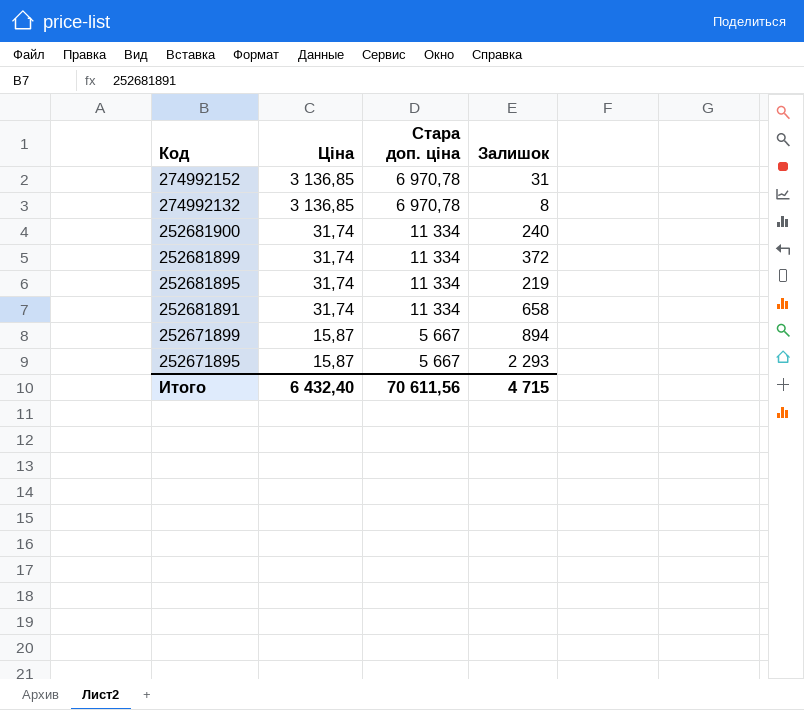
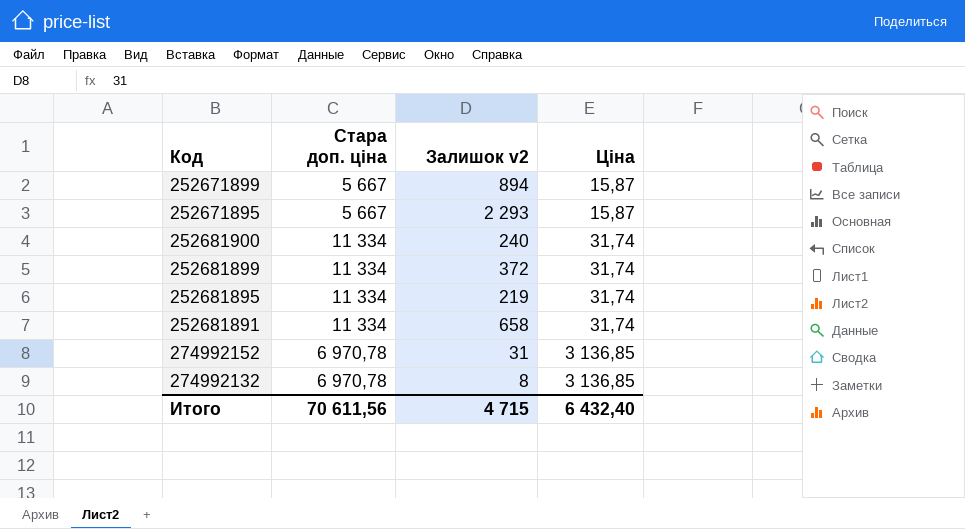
row order: Код descending -> Ціна ascending
column name: Залишок -> Залишок v2
column Ціна | position: 2 -> 4

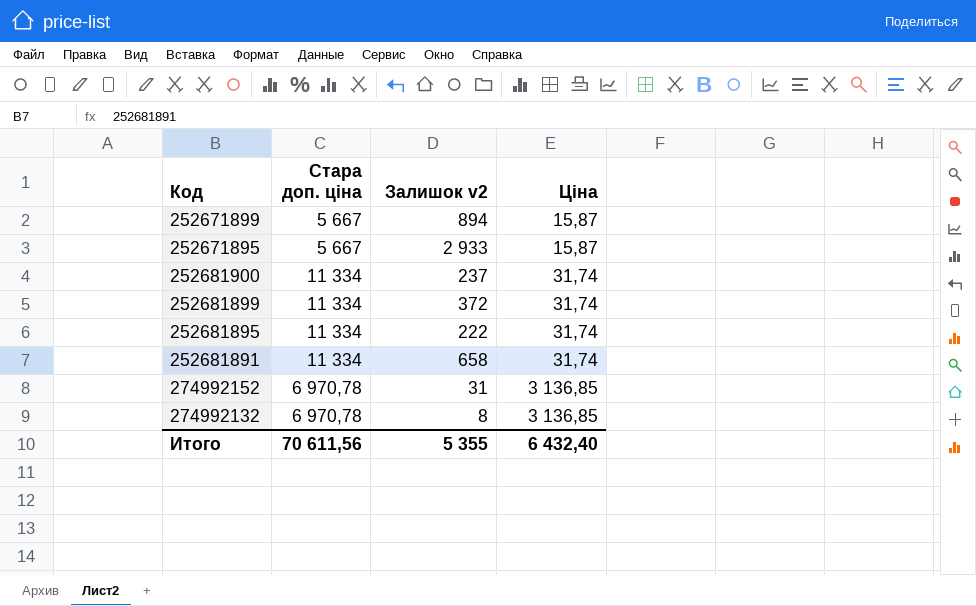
252671895 | Залишок v2: 2 293 -> 2 933
252681900 | Залишок v2: 240 -> 237
252681895 | Залишок v2: 219 -> 222
Итого | Залишок v2: 4 715 -> 5 355

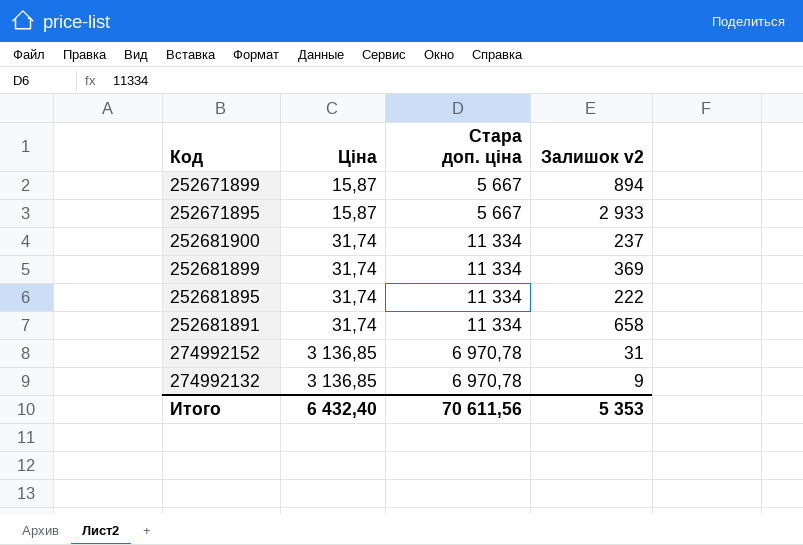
column Ціна | position: 4 -> 2
252681899 | Залишок v2: 372 -> 369
274992132 | Залишок v2: 8 -> 9
Итого | Залишок v2: 5 355 -> 5 353

